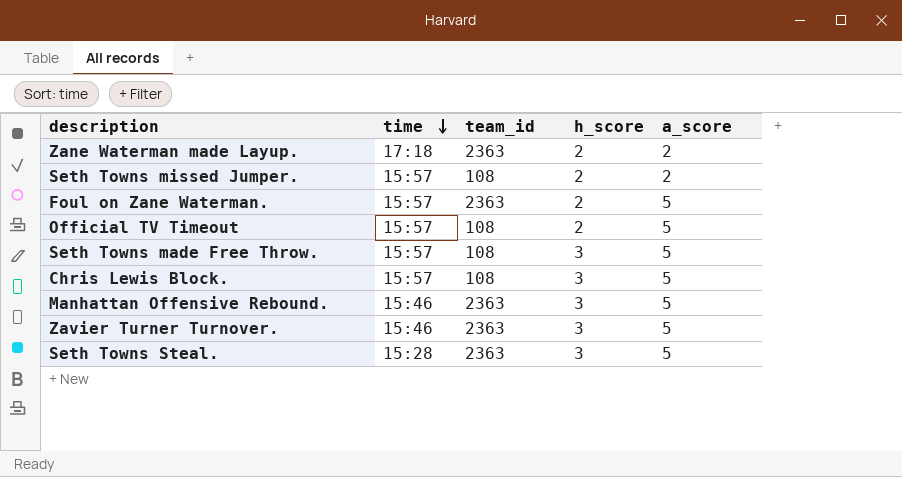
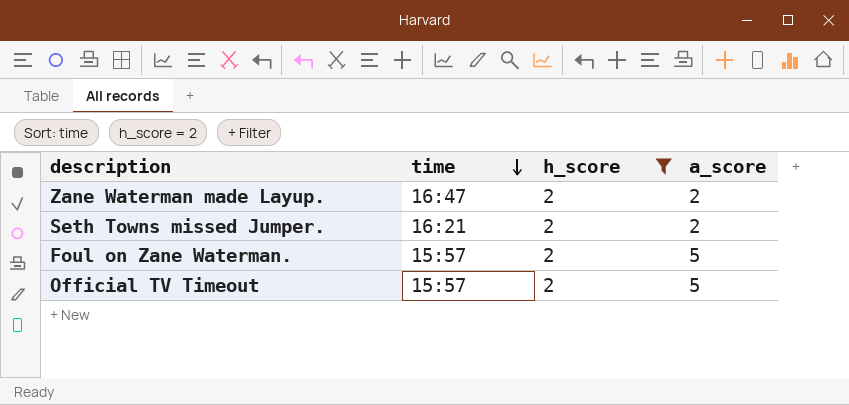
filter: none -> h_score = 2
column team_id | position: 3 -> none
Zane Waterman made Layup. | time: 17:18 -> 16:47
Seth Towns missed Jumper. | time: 15:57 -> 16:21

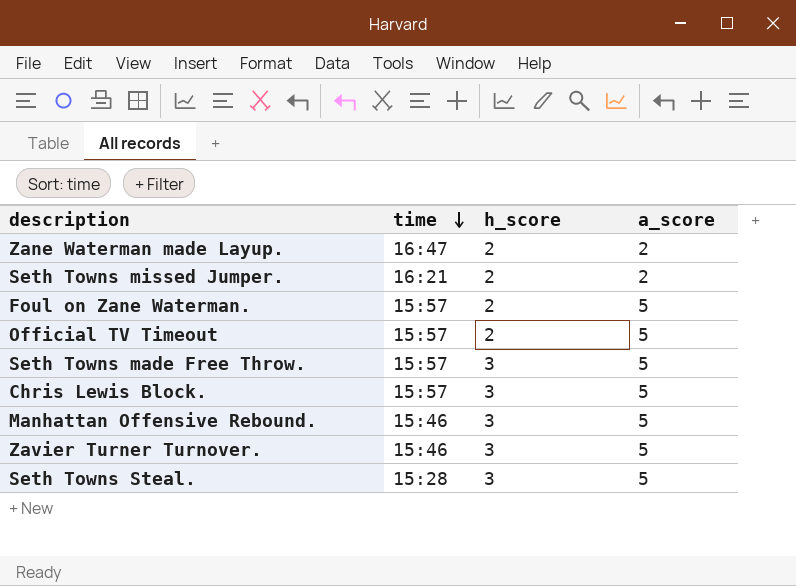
filter: h_score = 2 -> none

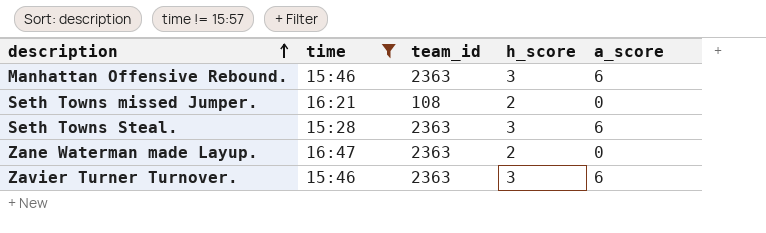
filter: none -> time != 15:57
row order: time descending -> description ascending
column team_id | position: none -> 3
Manhattan Offensive Rebound. | a_score: 5 -> 6
Seth Towns missed Jumper. | a_score: 2 -> 0
Seth Towns Steal. | a_score: 5 -> 6
Zane Waterman made Layup. | a_score: 2 -> 0
Zavier Turner Turnover. | a_score: 5 -> 6

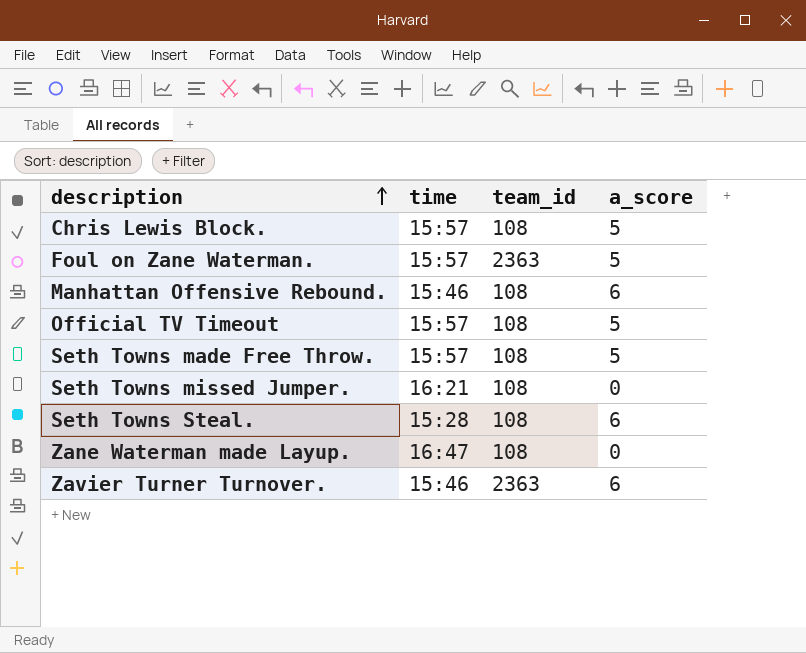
filter: time != 15:57 -> none
column h_score | position: 4 -> none
Manhattan Offensive Rebound. | team_id: 2363 -> 108
Seth Towns Steal. | team_id: 2363 -> 108
Zane Waterman made Layup. | team_id: 2363 -> 108

